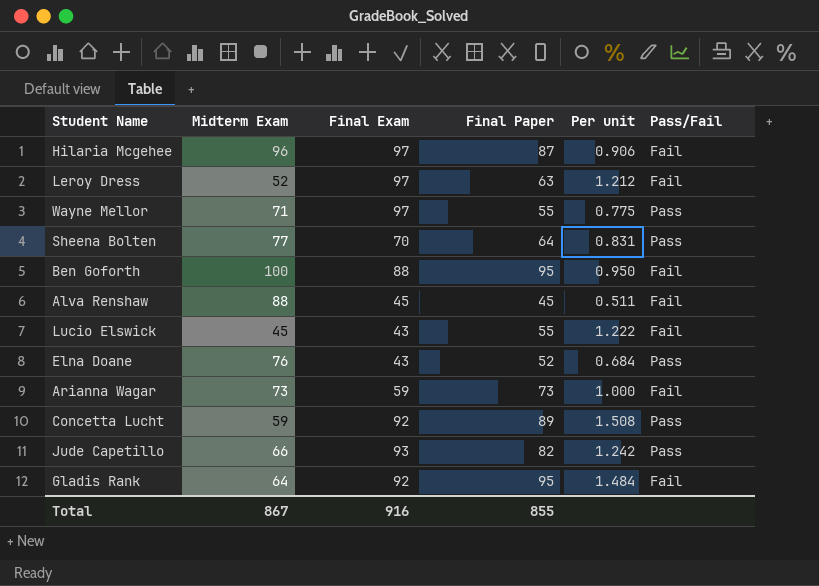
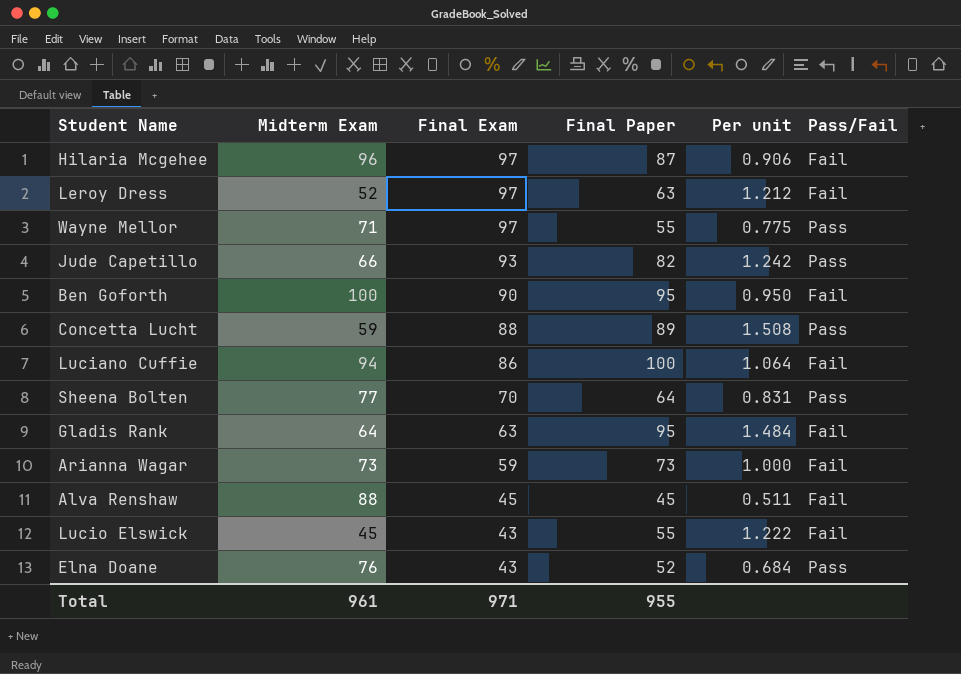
row order: none -> Final Exam descending
Ben Goforth | Final Exam: 88 -> 90
Concetta Lucht | Final Exam: 92 -> 88
row Luciano Cuffie: none -> 94 | 86 | 100 | 1.064 | Fail
Gladis Rank | Final Exam: 92 -> 63
Total | Midterm Exam: 867 -> 961
Total | Final Exam: 916 -> 971
Total | Final Paper: 855 -> 955

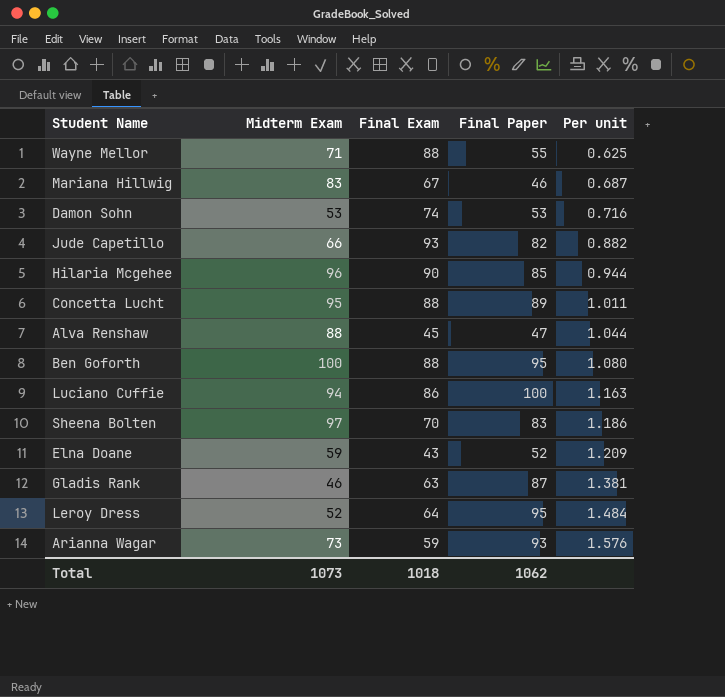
row order: Final Exam descending -> Per unit ascending
column Pass/Fail | position: 6 -> none
column Per unit | formula: [Final Paper] / [Midterm Exam] -> [Final Paper] / [Final Exam]
row Lucio Elswick: 45 | 43 | 55 | 1.222 | Fail -> none
Wayne Mellor | Final Exam: 97 -> 88
row Mariana Hillwig: none -> 83 | 67 | 46 | 0.687
row Damon Sohn: none -> 53 | 74 | 53 | 0.716
Hilaria Mcgehee | Final Exam: 97 -> 90
Hilaria Mcgehee | Final Paper: 87 -> 85
Concetta Lucht | Midterm Exam: 59 -> 95
Alva Renshaw | Final Paper: 45 -> 47
Ben Goforth | Final Exam: 90 -> 88
Sheena Bolten | Midterm Exam: 77 -> 97
Sheena Bolten | Final Paper: 64 -> 83
Elna Doane | Midterm Exam: 76 -> 59
Gladis Rank | Midterm Exam: 64 -> 46
Gladis Rank | Final Paper: 95 -> 87
Leroy Dress | Final Exam: 97 -> 64
Leroy Dress | Final Paper: 63 -> 95
Arianna Wagar | Final Paper: 73 -> 93
Total | Midterm Exam: 961 -> 1073
Total | Final Exam: 971 -> 1018
Total | Final Paper: 955 -> 1062

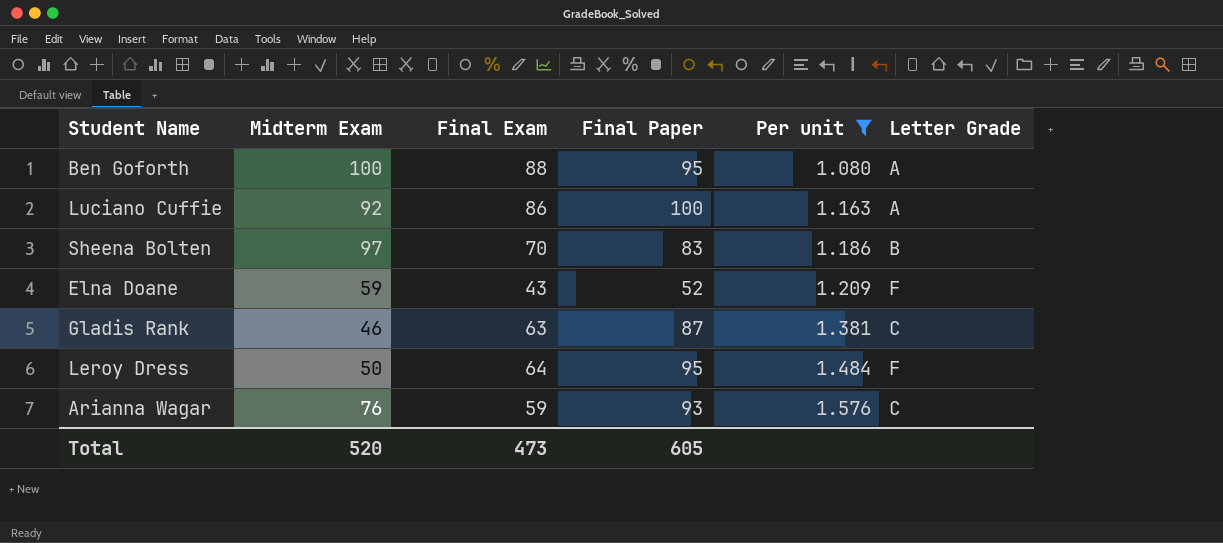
filter: none -> Per unit >= 1.080
column Letter Grade | position: none -> 6
Luciano Cuffie | Midterm Exam: 94 -> 92
Leroy Dress | Midterm Exam: 52 -> 50
Arianna Wagar | Midterm Exam: 73 -> 76
Total | Midterm Exam: 1073 -> 520
Total | Final Exam: 1018 -> 473
Total | Final Paper: 1062 -> 605

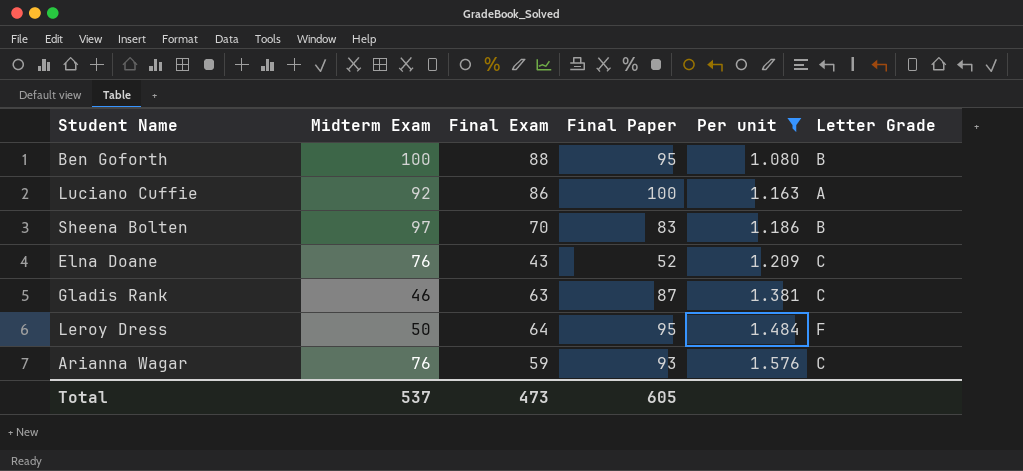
Ben Goforth | Letter Grade: A -> B
Elna Doane | Midterm Exam: 59 -> 76
Elna Doane | Letter Grade: F -> C
Total | Midterm Exam: 520 -> 537

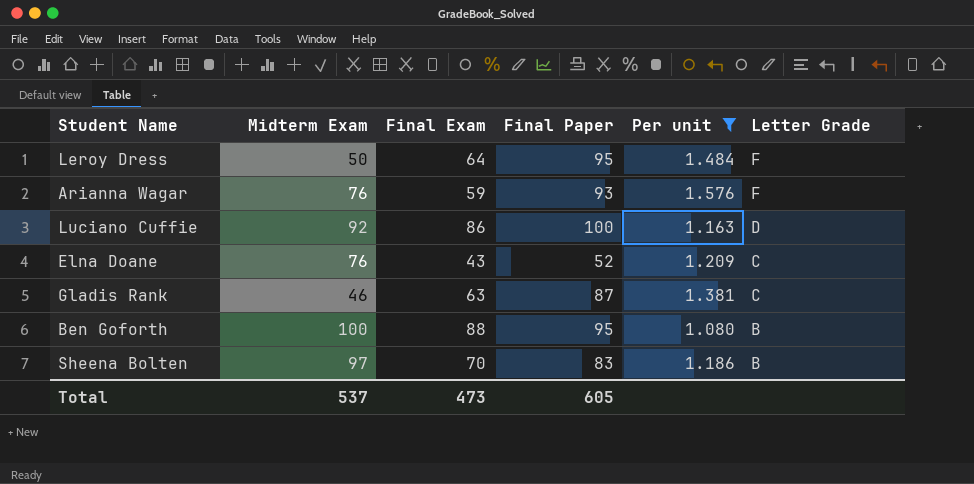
row order: Per unit ascending -> Letter Grade descending
Arianna Wagar | Letter Grade: C -> F
Luciano Cuffie | Letter Grade: A -> D

